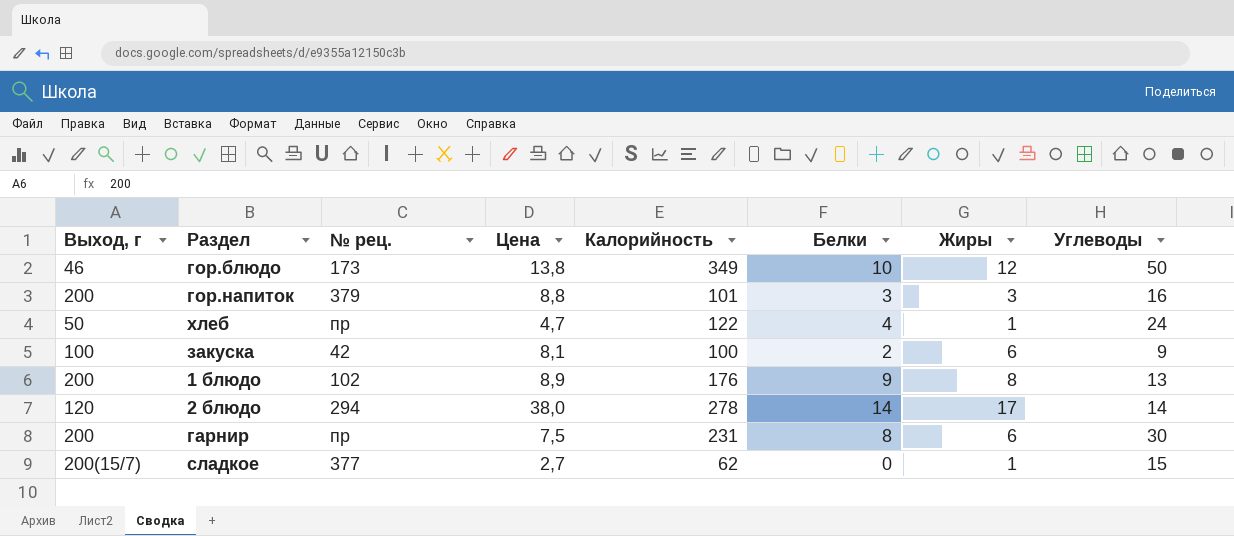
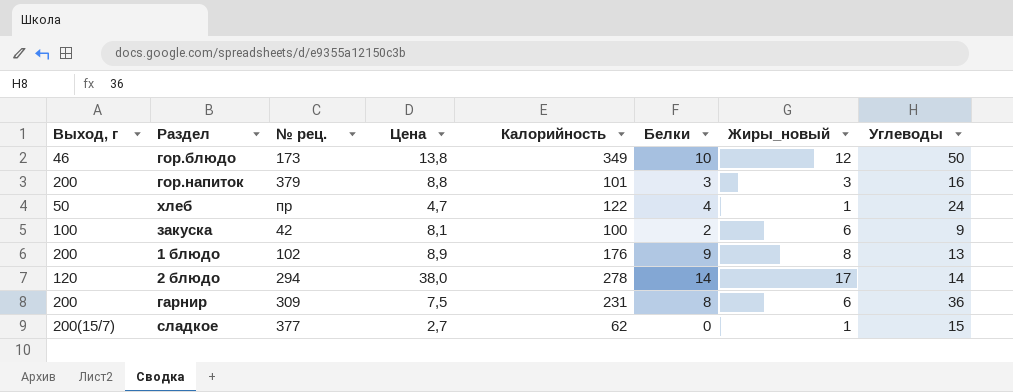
column name: Жиры -> Жиры_новый
гарнир | № рец.: пр -> 309
гарнир | Углеводы: 30 -> 36

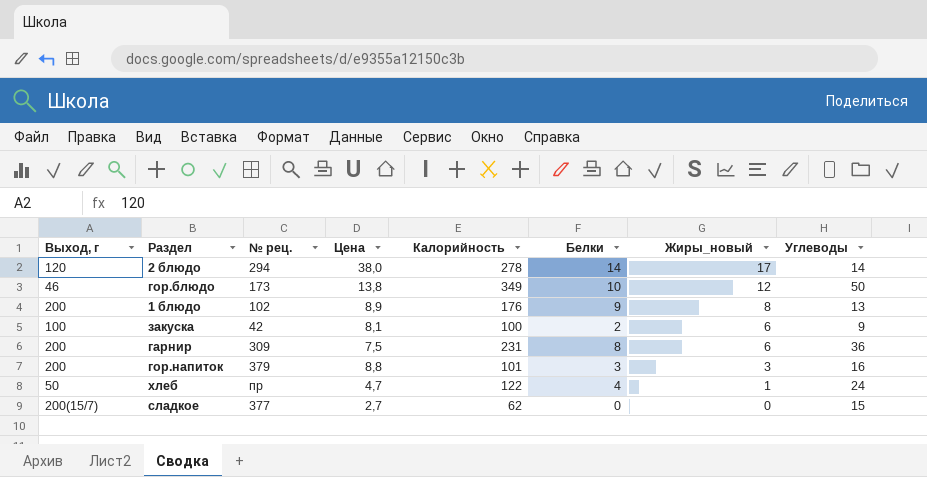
row order: none -> Жиры_новый descending
сладкое | Жиры_новый: 1 -> 0

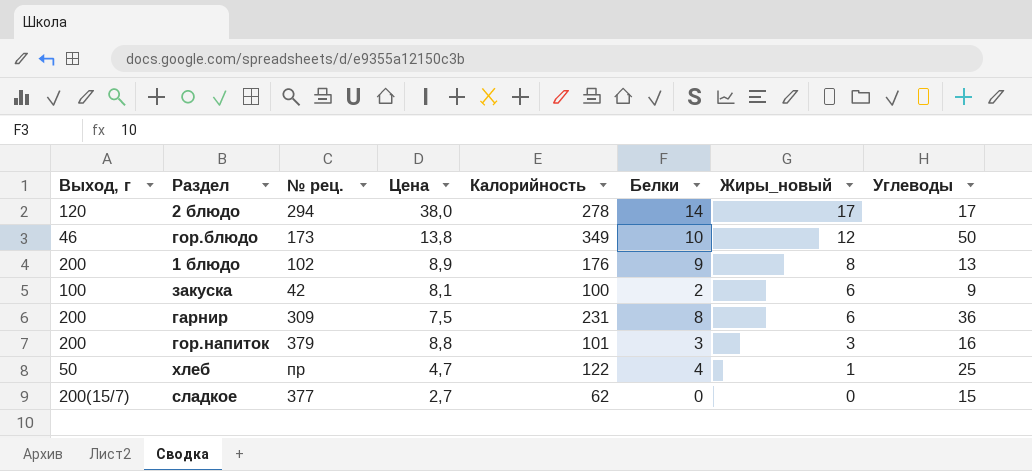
2 блюдо | Углеводы: 14 -> 17
хлеб | Углеводы: 24 -> 25

